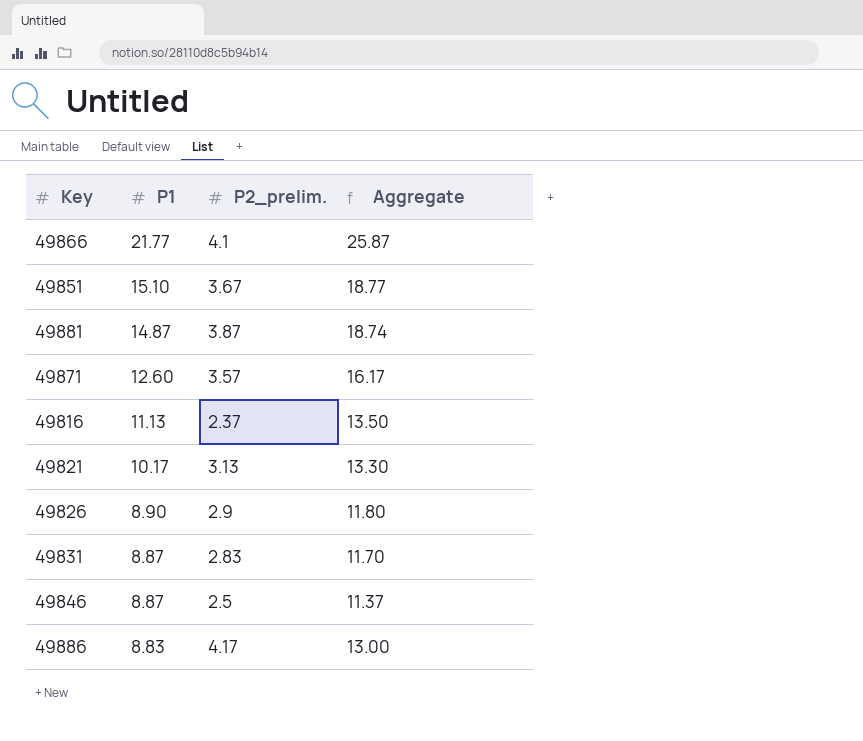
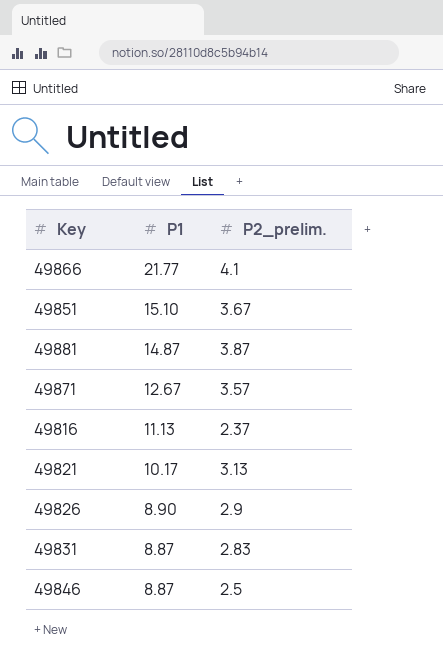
column Aggregate | formula: [P1] + [P2_prelim.] -> none
row 49886: 8.83 | 4.17 | 13.00 -> none
49871 | P1: 12.60 -> 12.67

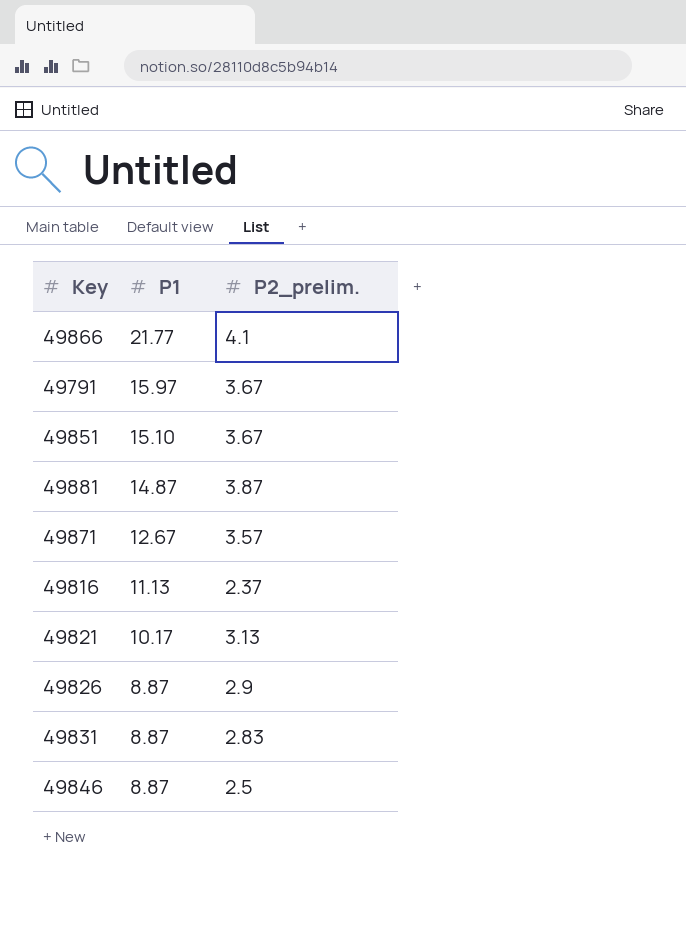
row 49791: none -> 15.97 | 3.67
49826 | P1: 8.90 -> 8.87

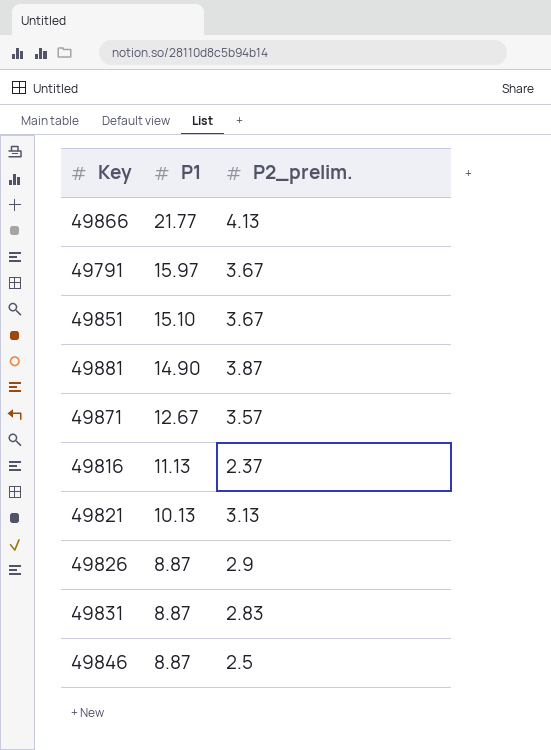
49866 | P2_prelim.: 4.1 -> 4.13
49881 | P1: 14.87 -> 14.90
49821 | P1: 10.17 -> 10.13

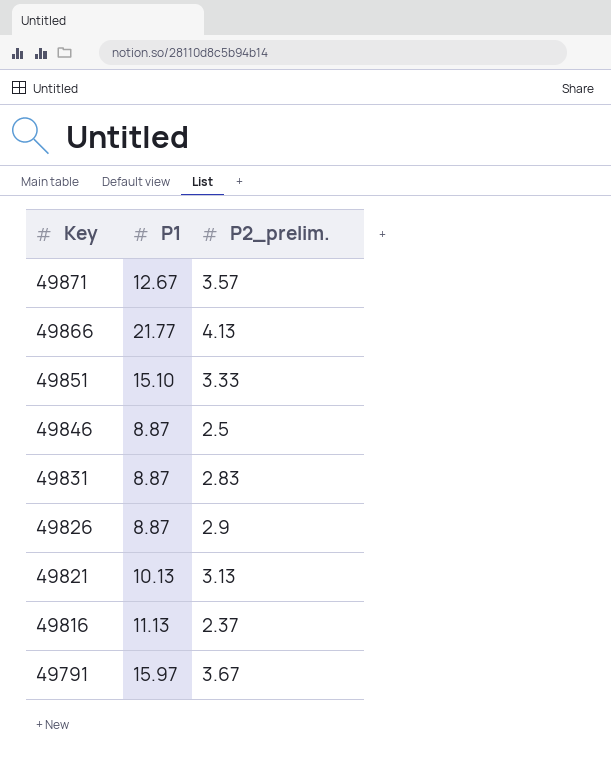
row order: P1 descending -> Key descending
row 49881: 14.90 | 3.87 -> none
49851 | P2_prelim.: 3.67 -> 3.33

